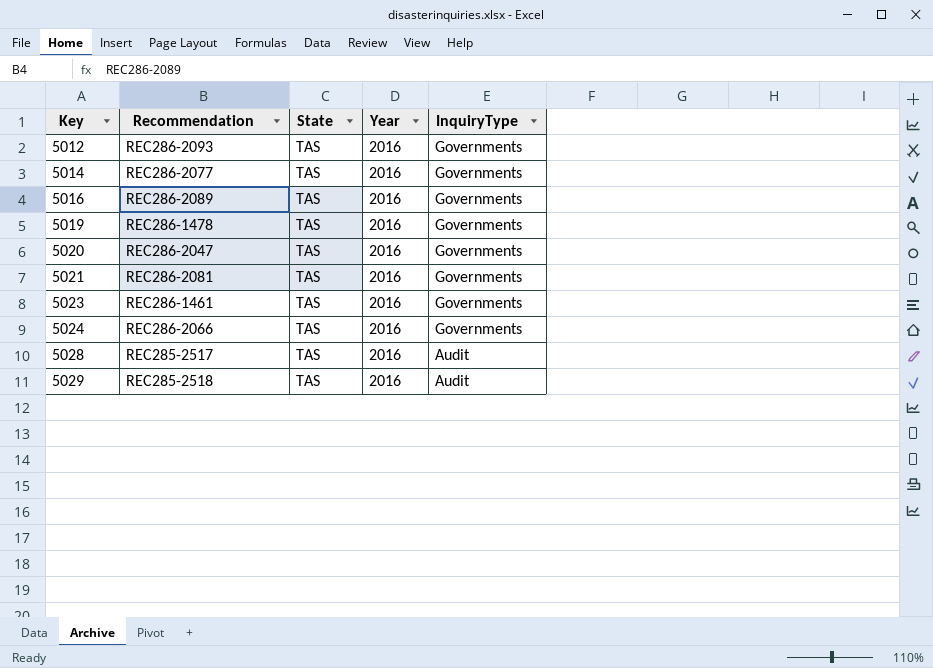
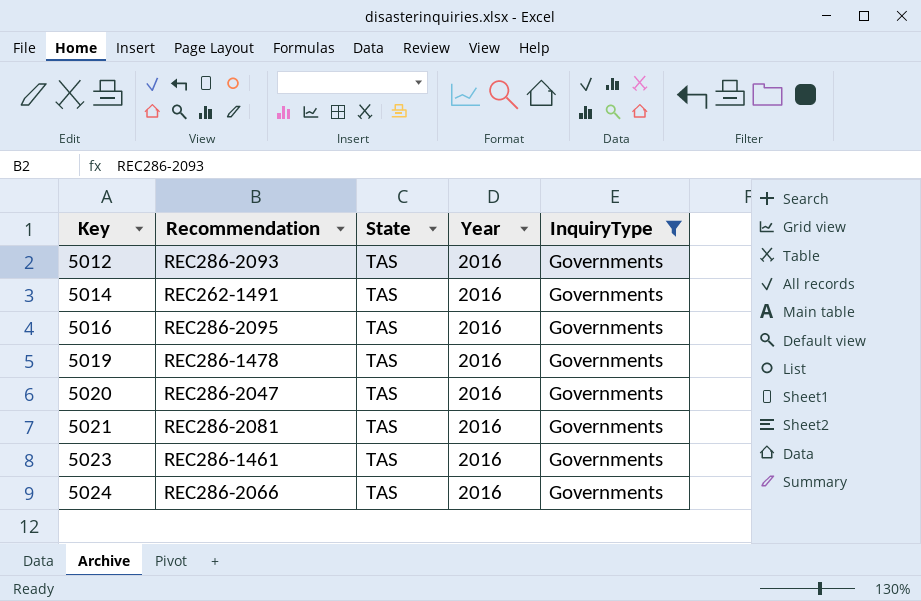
filter: none -> InquiryType = Governments
5014 | Recommendation: REC286-2077 -> REC262-1491
5016 | Recommendation: REC286-2089 -> REC286-2095

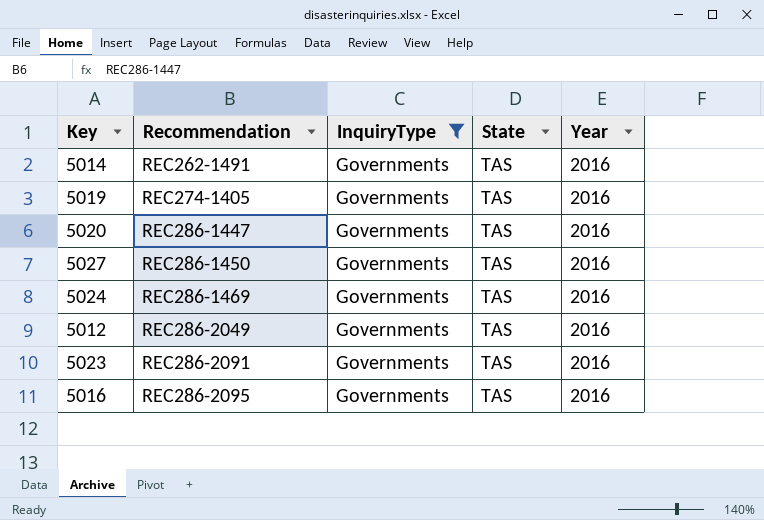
row order: Key ascending -> Recommendation ascending
column InquiryType | position: 5 -> 3
row 5021: REC286-2081 | TAS | 2016 | Governments -> none
5019 | Recommendation: REC286-1478 -> REC274-1405
5020 | Recommendation: REC286-2047 -> REC286-1447
row 5027: none -> REC286-1450 | Governments | TAS | 2016
5024 | Recommendation: REC286-2066 -> REC286-1469
5012 | Recommendation: REC286-2093 -> REC286-2049
5023 | Recommendation: REC286-1461 -> REC286-2091

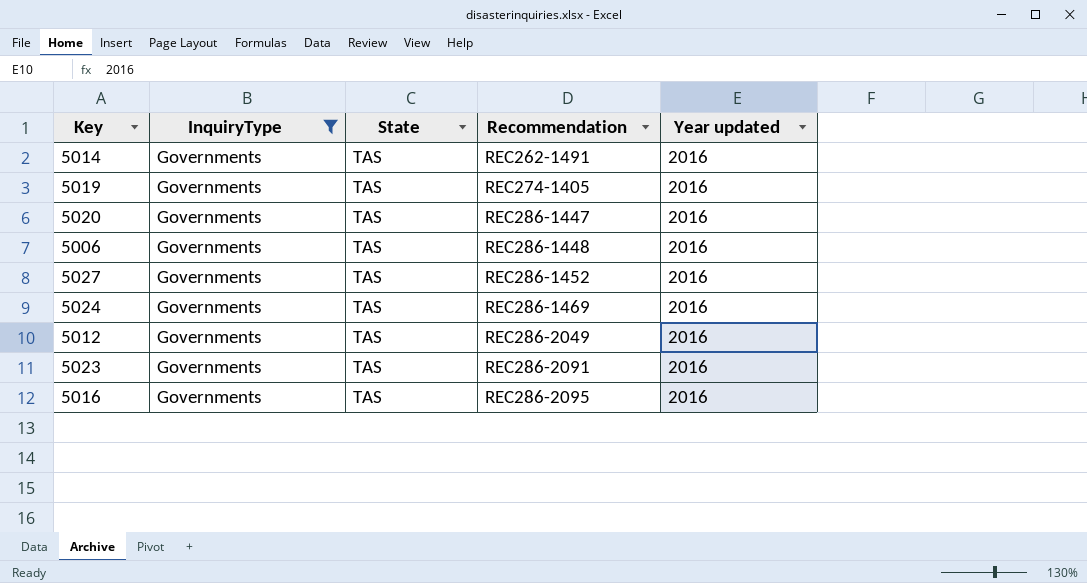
column Recommendation | position: 2 -> 4
column name: Year -> Year updated
row 5006: none -> Governments | TAS | REC286-1448 | 2016
5027 | Recommendation: REC286-1450 -> REC286-1452

